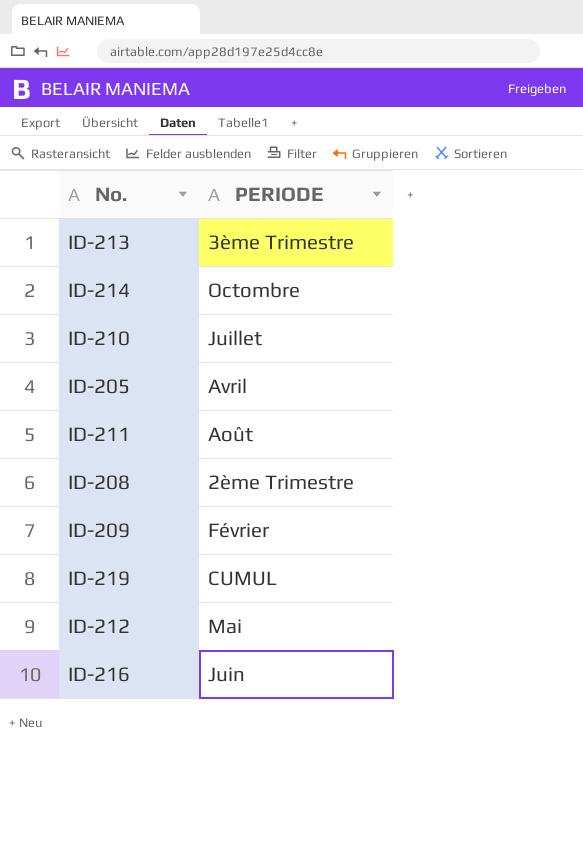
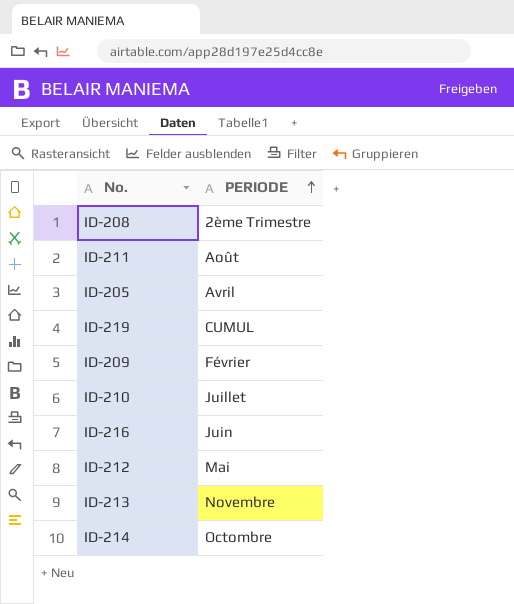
row order: none -> PERIODE ascending
ID-213 | PERIODE: 3ème Trimestre -> Novembre

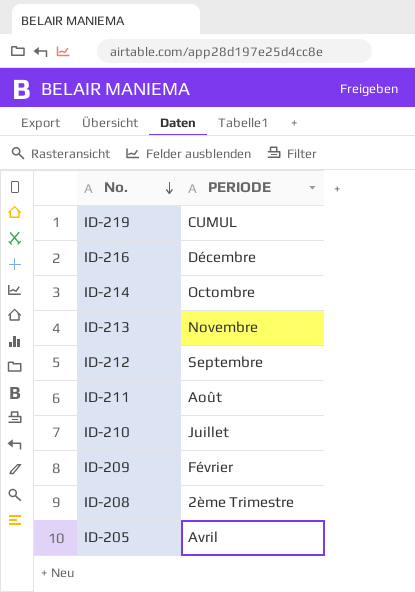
row order: PERIODE ascending -> No. descending
ID-216 | PERIODE: Juin -> Décembre
ID-212 | PERIODE: Mai -> Septembre

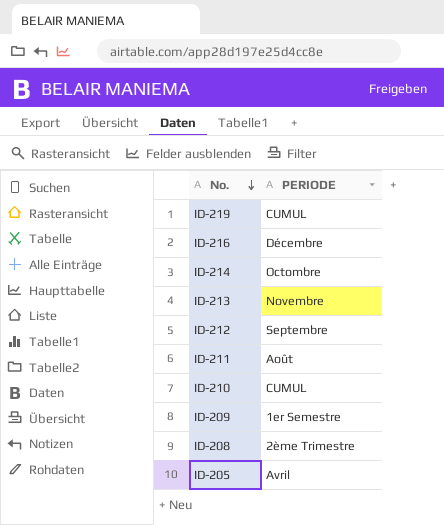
ID-210 | PERIODE: Juillet -> CUMUL
ID-209 | PERIODE: Février -> 1er Semestre

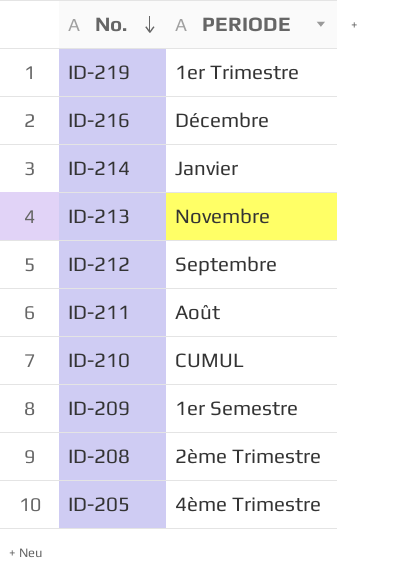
ID-219 | PERIODE: CUMUL -> 1er Trimestre
ID-214 | PERIODE: Octombre -> Janvier
ID-205 | PERIODE: Avril -> 4ème Trimestre

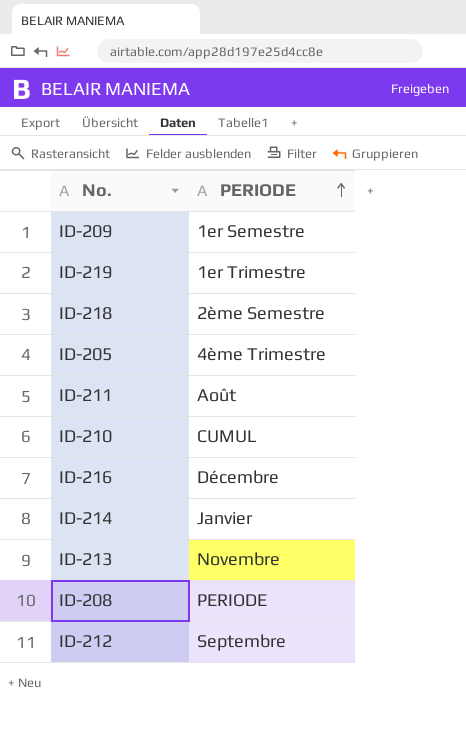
row order: No. descending -> PERIODE ascending
row ID-218: none -> 2ème Semestre
ID-208 | PERIODE: 2ème Trimestre -> PERIODE

